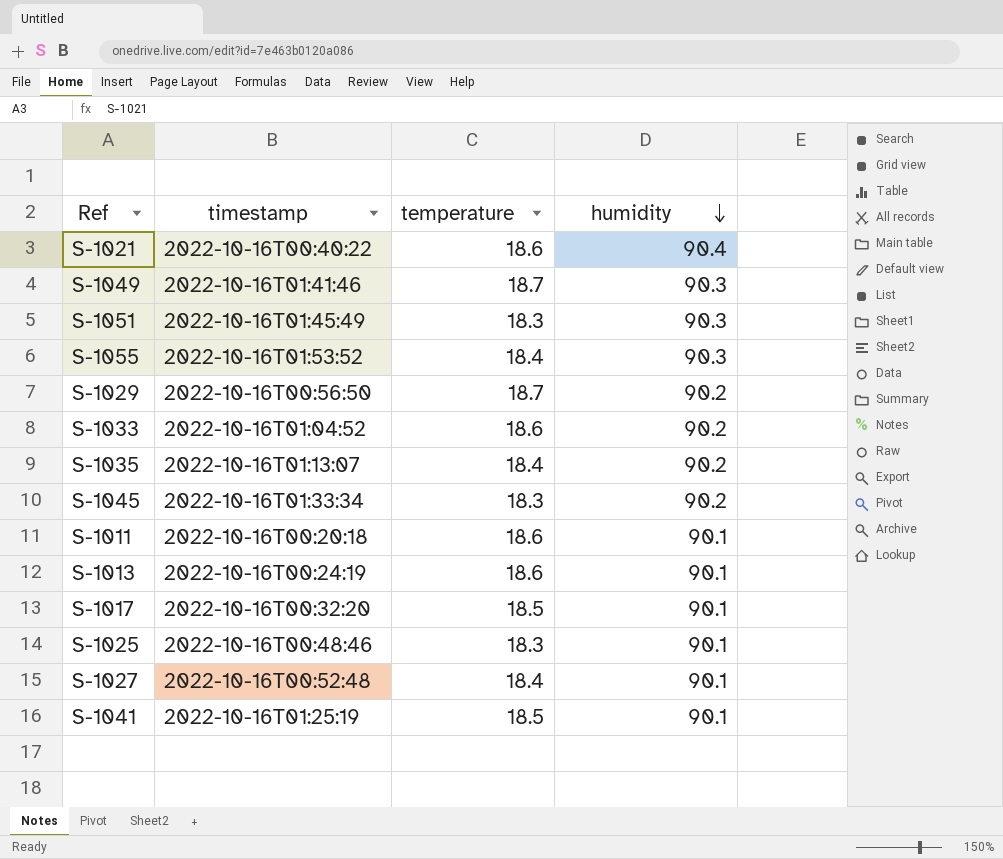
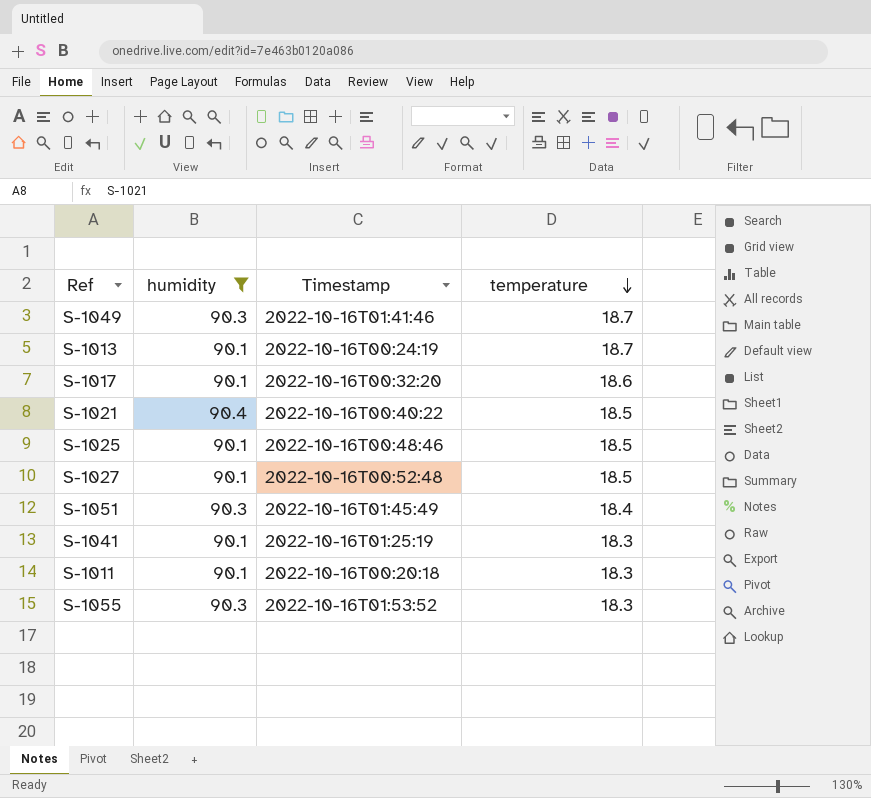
filter: none -> humidity != 90.2
row order: humidity descending -> temperature descending
column humidity | position: 4 -> 2
column name: timestamp -> Timestamp
S-1013 | temperature: 18.6 -> 18.7
S-1017 | temperature: 18.5 -> 18.6
S-1021 | temperature: 18.6 -> 18.5
S-1025 | temperature: 18.3 -> 18.5
S-1027 | temperature: 18.4 -> 18.5
S-1051 | temperature: 18.3 -> 18.4
S-1041 | temperature: 18.5 -> 18.3
S-1011 | temperature: 18.6 -> 18.3
S-1055 | temperature: 18.4 -> 18.3

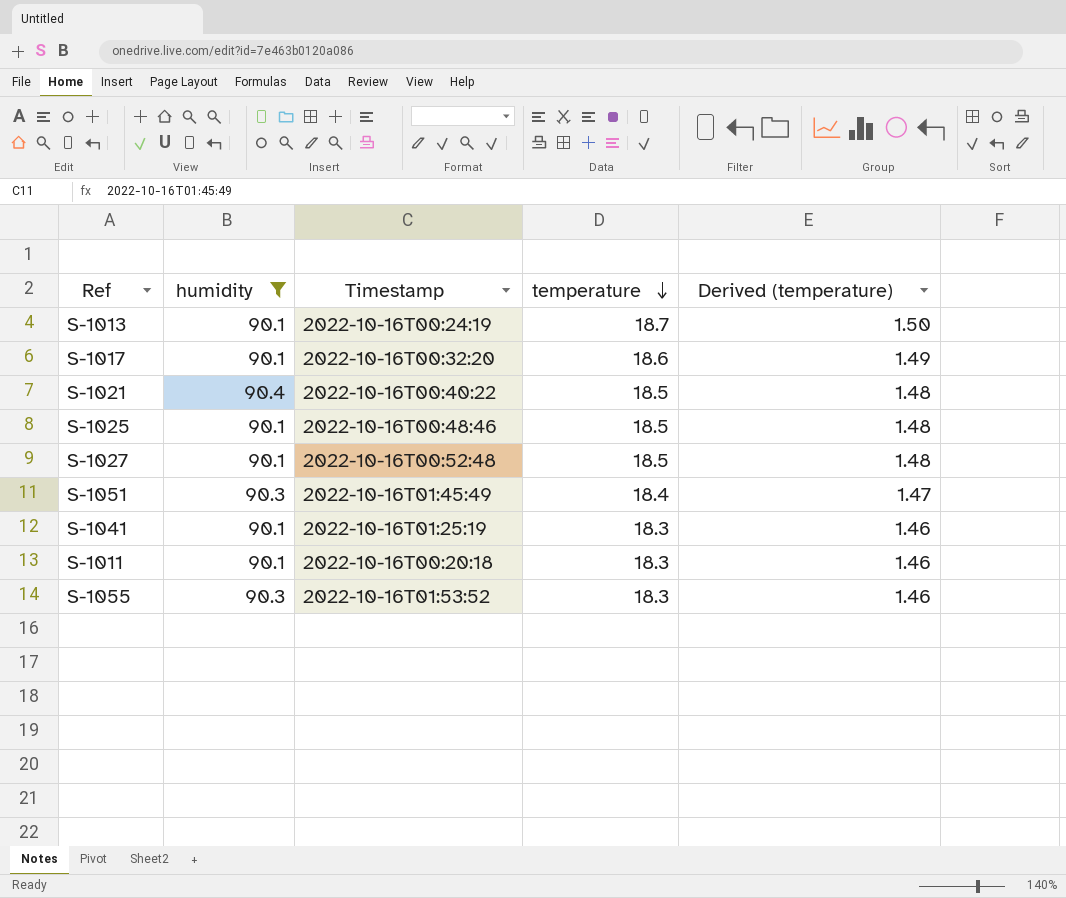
column Derived (temperature) | formula: none -> [temperature] * 0.08
row S-1049: 90.3 | 2022-10-16T01:41:46 | 18.7 -> none

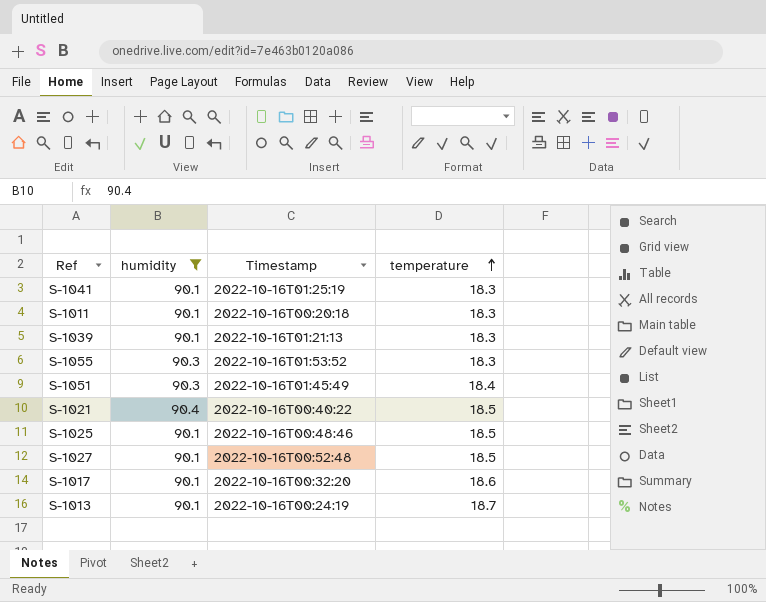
row order: temperature descending -> temperature ascending
column Derived (temperature) | formula: [temperature] * 0.08 -> none
row S-1039: none -> 90.1 | 2022-10-16T01:21:13 | 18.3

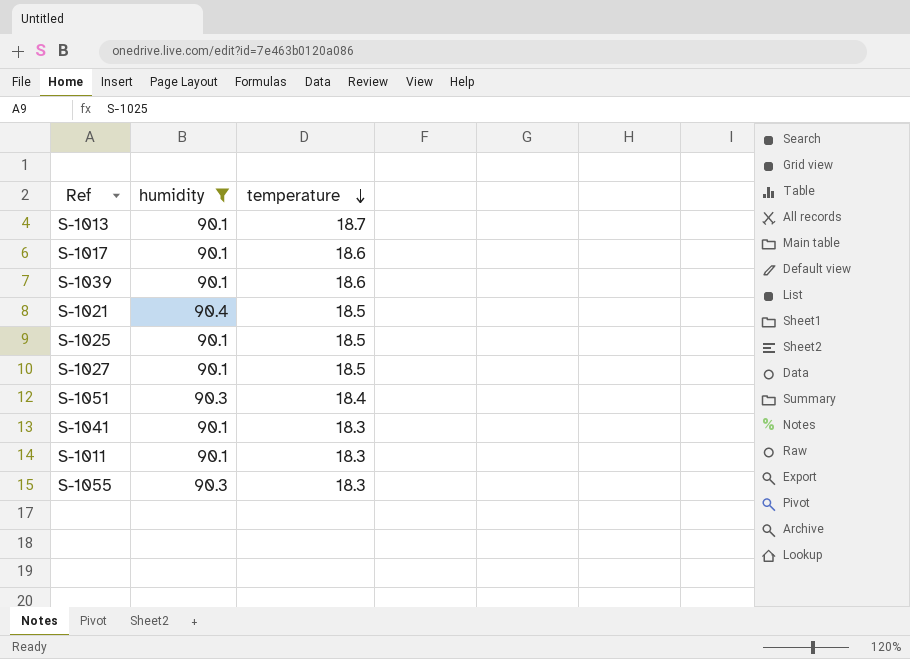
row order: temperature ascending -> temperature descending
column Timestamp | position: 3 -> none
S-1039 | temperature: 18.3 -> 18.6

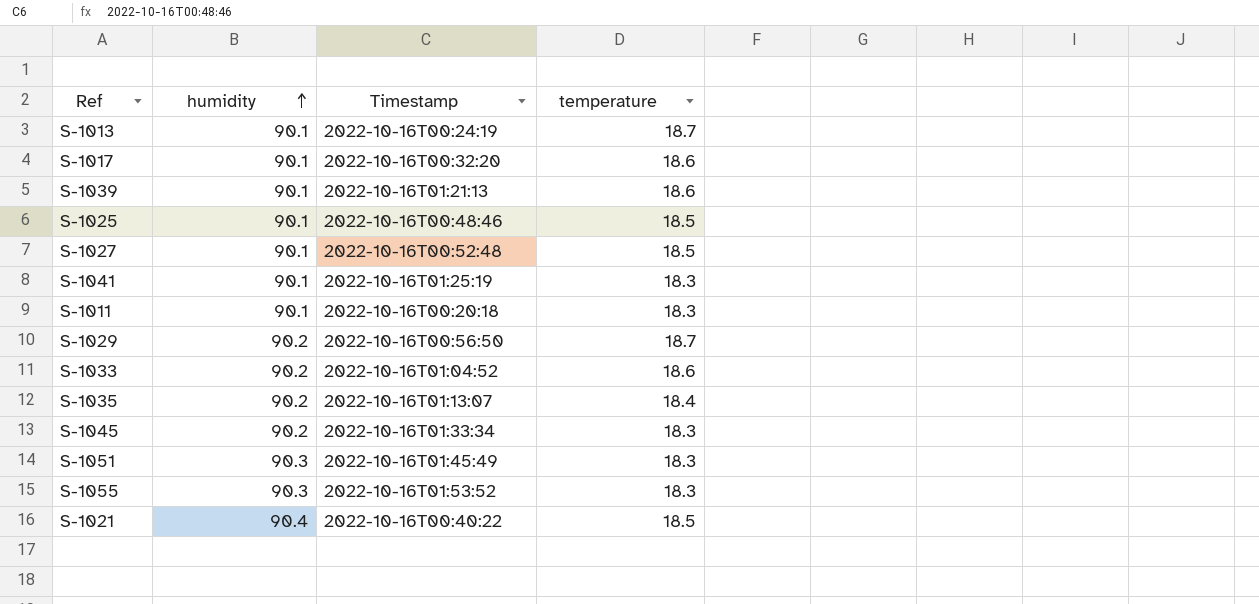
filter: humidity != 90.2 -> none
row order: temperature descending -> humidity ascending
column Timestamp | position: none -> 3
S-1051 | temperature: 18.4 -> 18.3

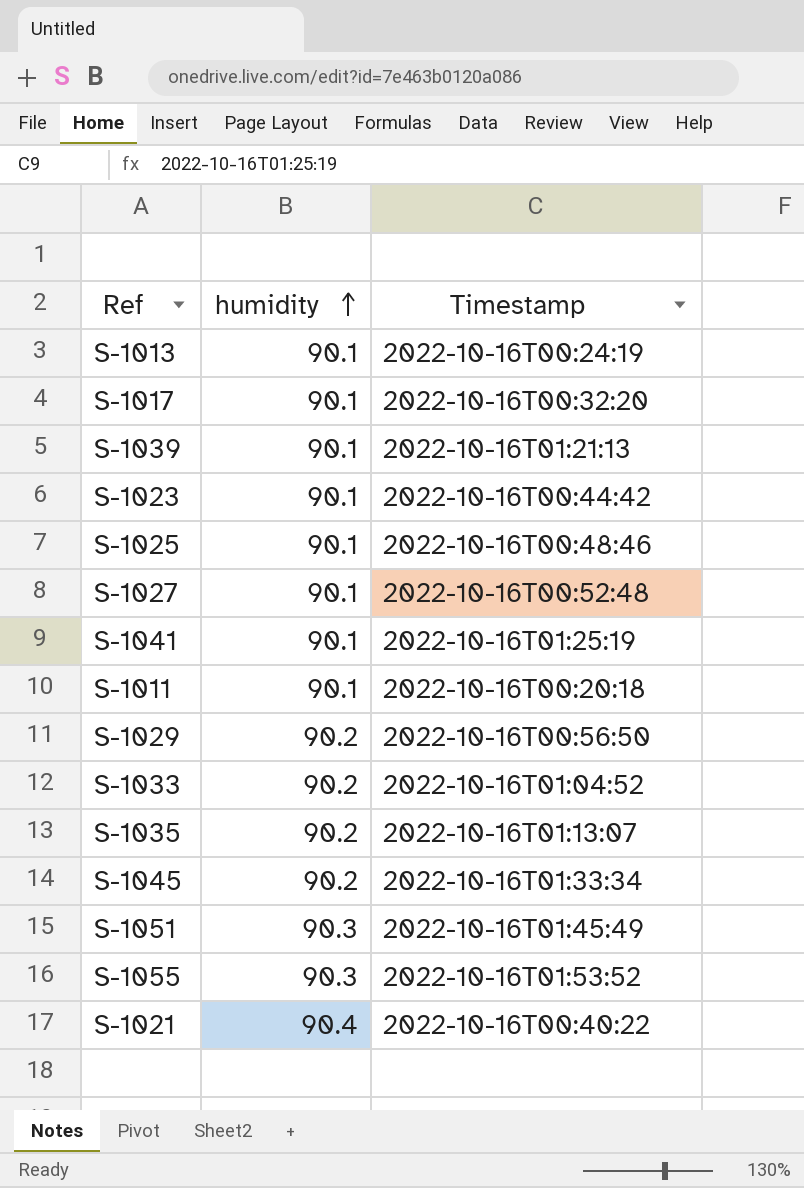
column temperature | position: 4 -> none
row S-1023: none -> 90.1 | 2022-10-16T00:44:42

